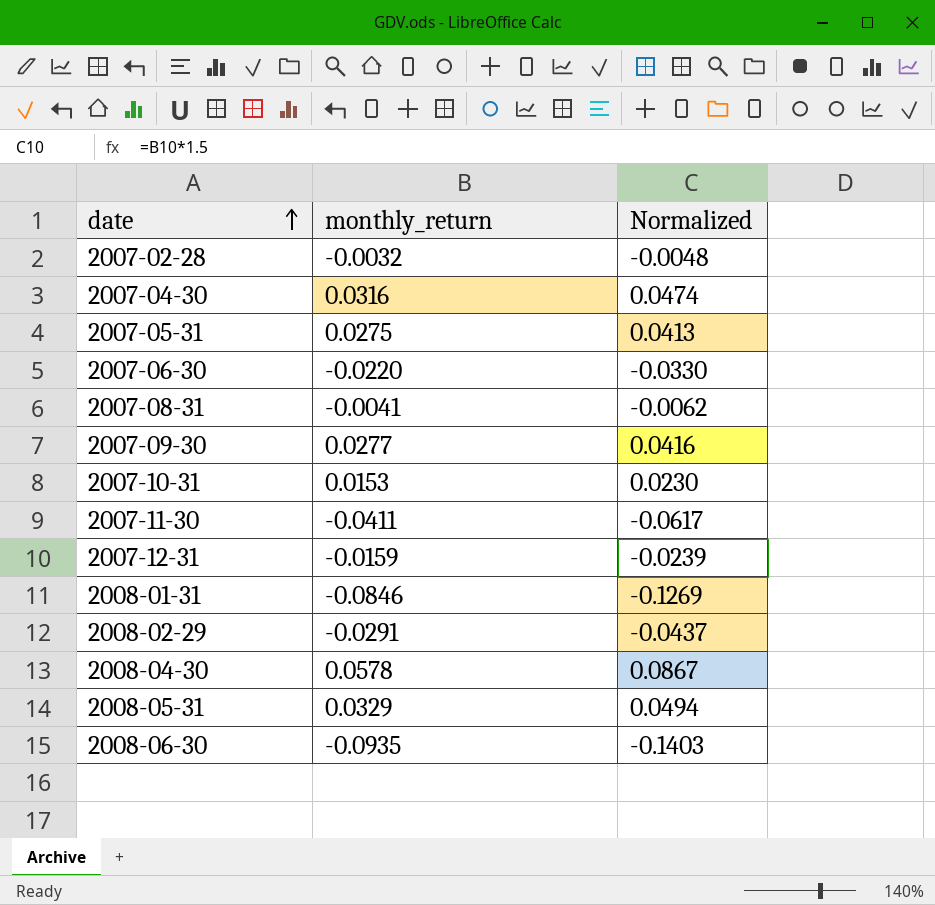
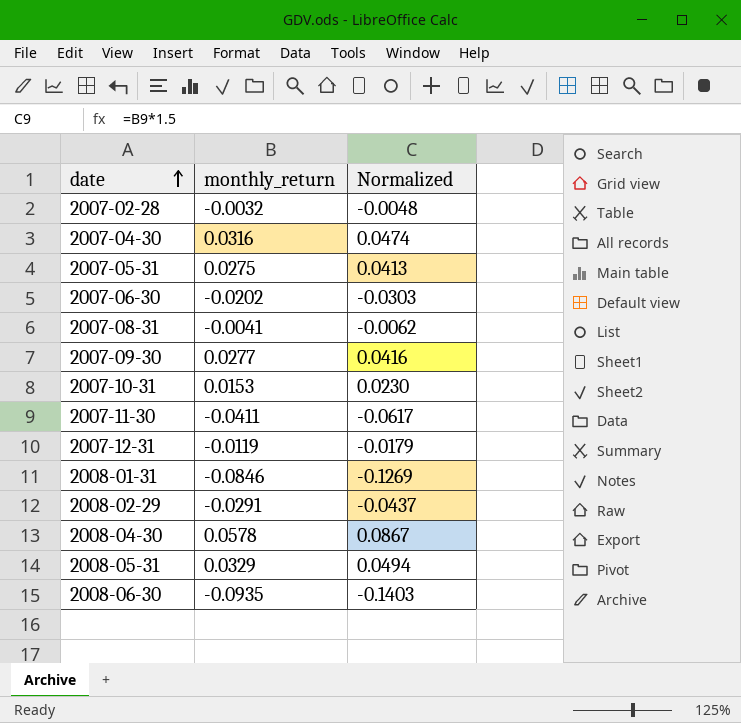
2007-06-30 | monthly_return: -0.0220 -> -0.0202
2007-06-30 | Normalized: -0.0330 -> -0.0303
2007-12-31 | monthly_return: -0.0159 -> -0.0119
2007-12-31 | Normalized: -0.0239 -> -0.0179

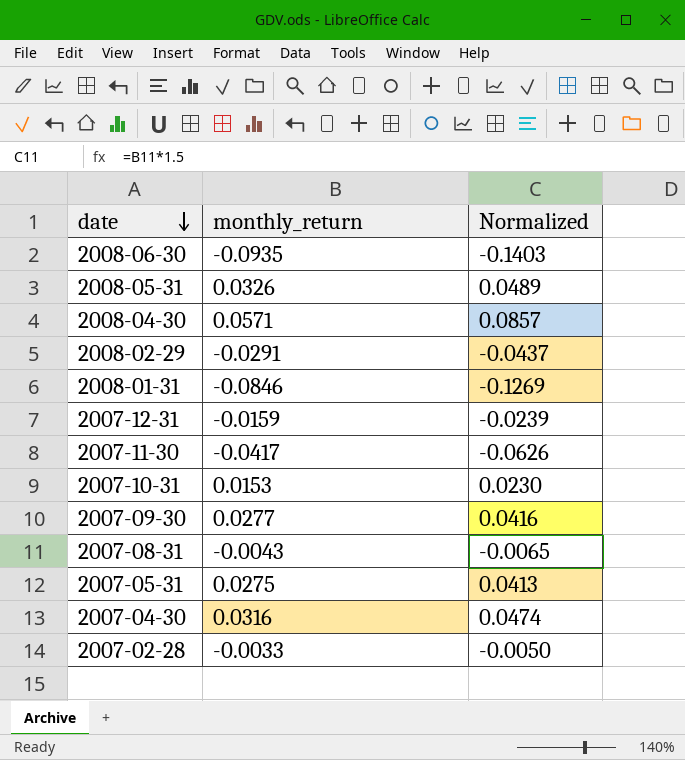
row order: date ascending -> date descending
row 2007-06-30: -0.0202 | -0.0303 -> none
2008-05-31 | monthly_return: 0.0329 -> 0.0326
2008-05-31 | Normalized: 0.0494 -> 0.0489
2008-04-30 | monthly_return: 0.0578 -> 0.0571
2008-04-30 | Normalized: 0.0867 -> 0.0857
2007-12-31 | monthly_return: -0.0119 -> -0.0159
2007-12-31 | Normalized: -0.0179 -> -0.0239
2007-11-30 | monthly_return: -0.0411 -> -0.0417
2007-11-30 | Normalized: -0.0617 -> -0.0626
2007-08-31 | monthly_return: -0.0041 -> -0.0043
2007-08-31 | Normalized: -0.0062 -> -0.0065
2007-02-28 | monthly_return: -0.0032 -> -0.0033
2007-02-28 | Normalized: -0.0048 -> -0.0050

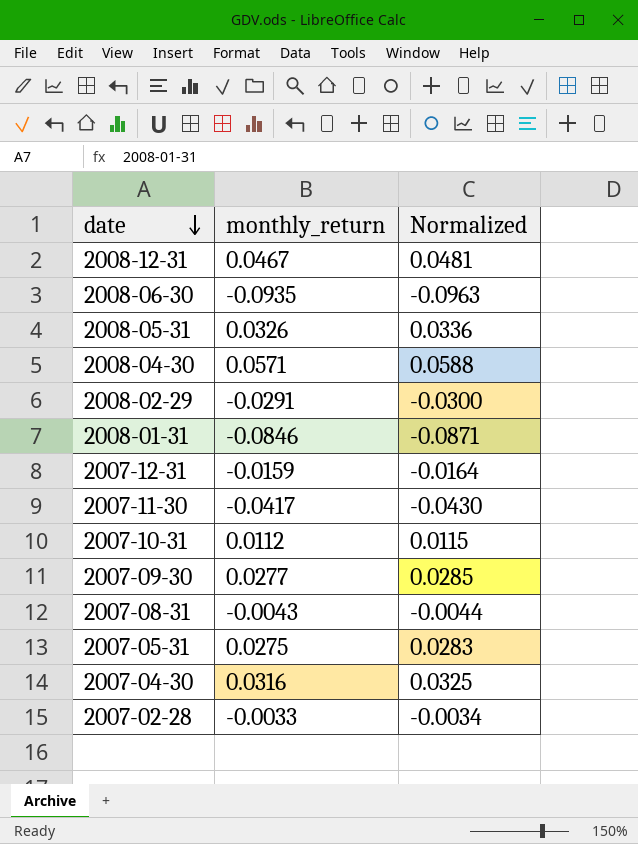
column Normalized | formula: [monthly_return] * 1.5 -> [monthly_return] * 1.03
row 2008-12-31: none -> 0.0467 | 0.0481
2007-10-31 | monthly_return: 0.0153 -> 0.0112

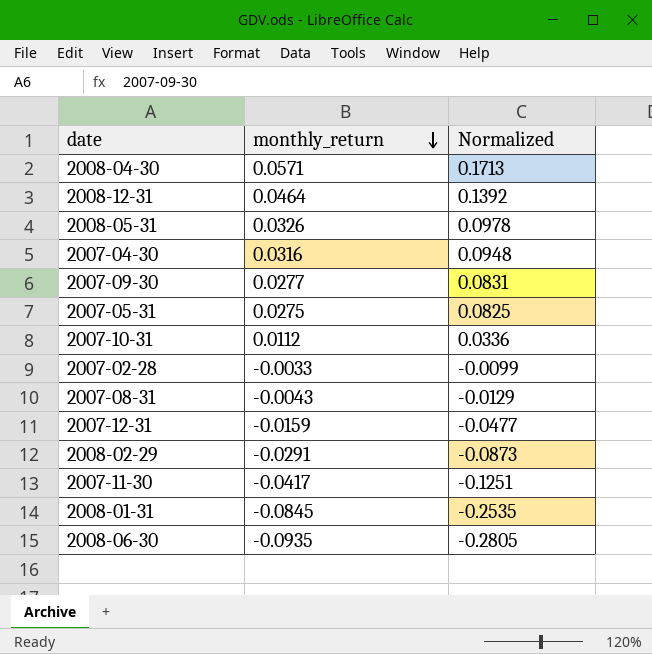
row order: date descending -> monthly_return descending
column Normalized | formula: [monthly_return] * 1.03 -> [monthly_return] * 3
2008-12-31 | monthly_return: 0.0467 -> 0.0464
2008-01-31 | monthly_return: -0.0846 -> -0.0845

